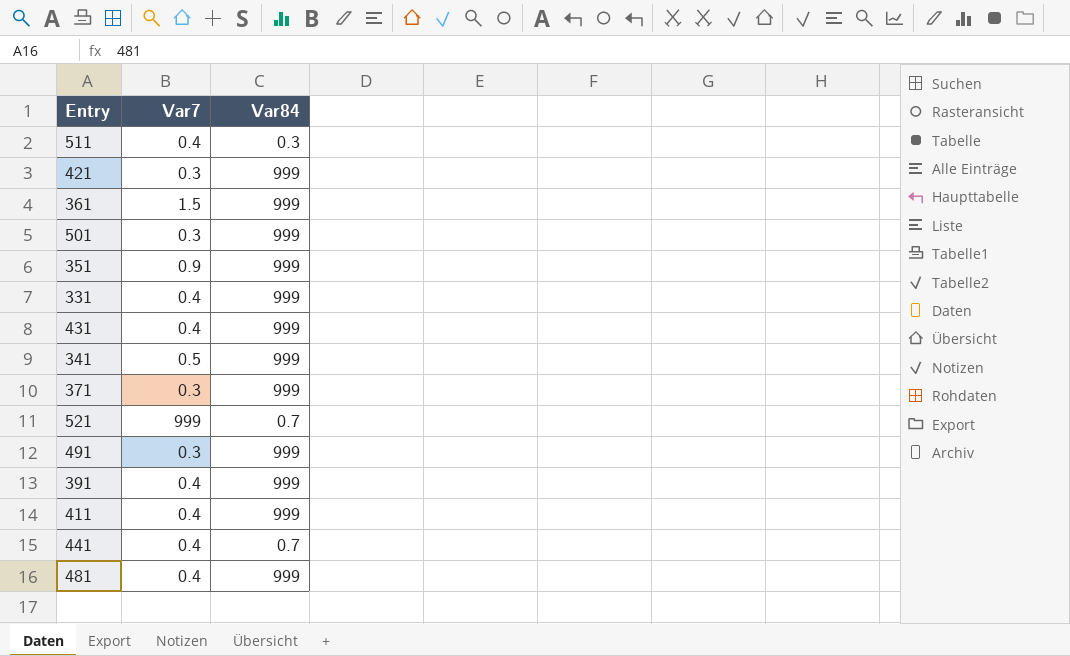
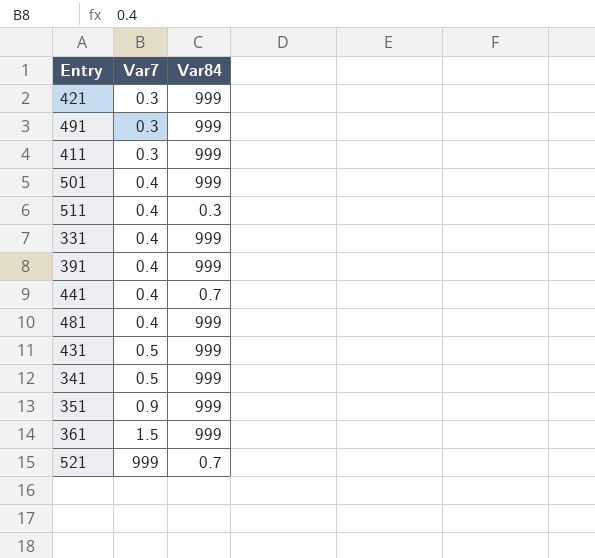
row order: none -> Var7 ascending
row 371: 0.3 | 999 -> none
411 | Var7: 0.4 -> 0.3
501 | Var7: 0.3 -> 0.4
431 | Var7: 0.4 -> 0.5

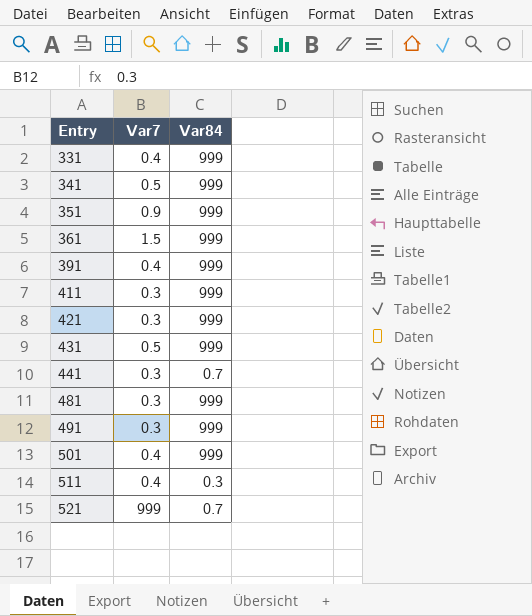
row order: Var7 ascending -> Entry ascending
441 | Var7: 0.4 -> 0.3
481 | Var7: 0.4 -> 0.3

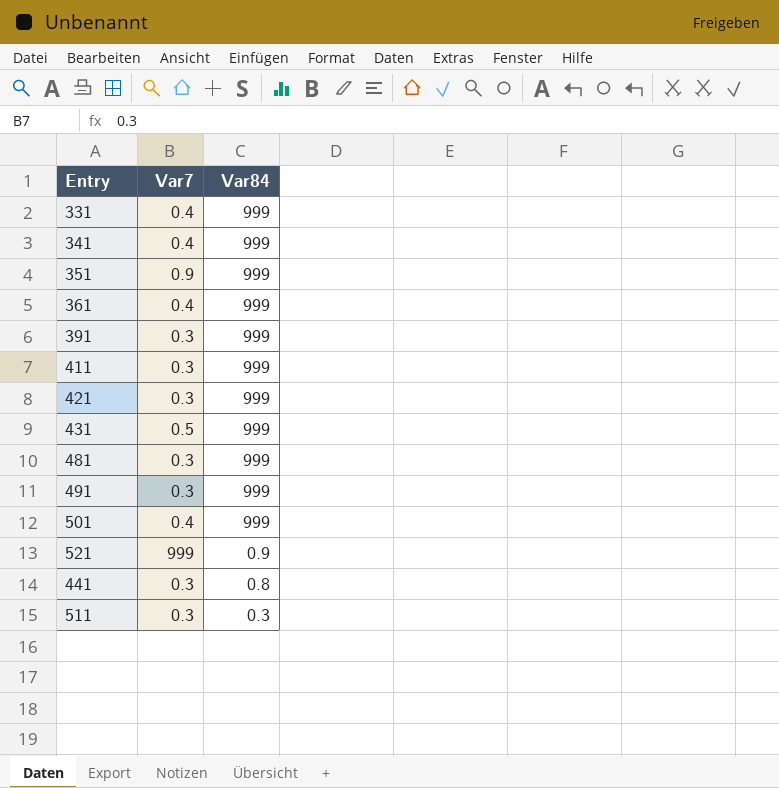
row order: Entry ascending -> Var84 descending
341 | Var7: 0.5 -> 0.4
361 | Var7: 1.5 -> 0.4
391 | Var7: 0.4 -> 0.3
521 | Var84: 0.7 -> 0.9
441 | Var84: 0.7 -> 0.8
511 | Var7: 0.4 -> 0.3

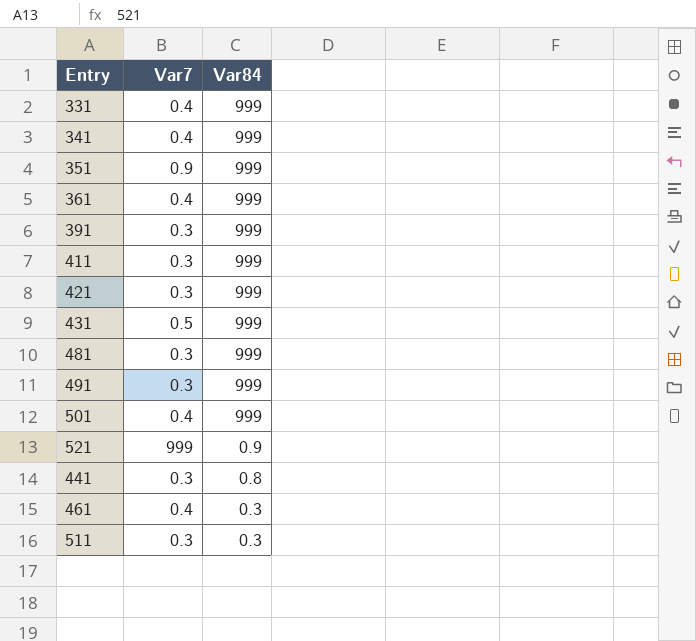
row 461: none -> 0.4 | 0.3

